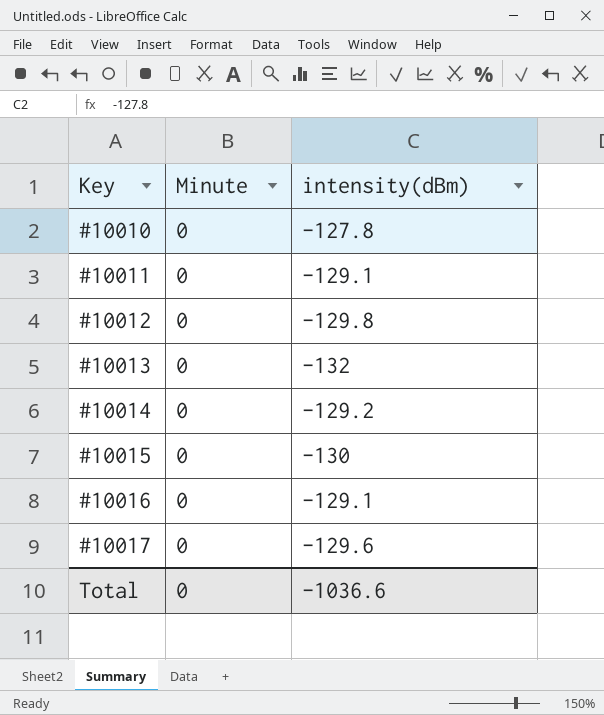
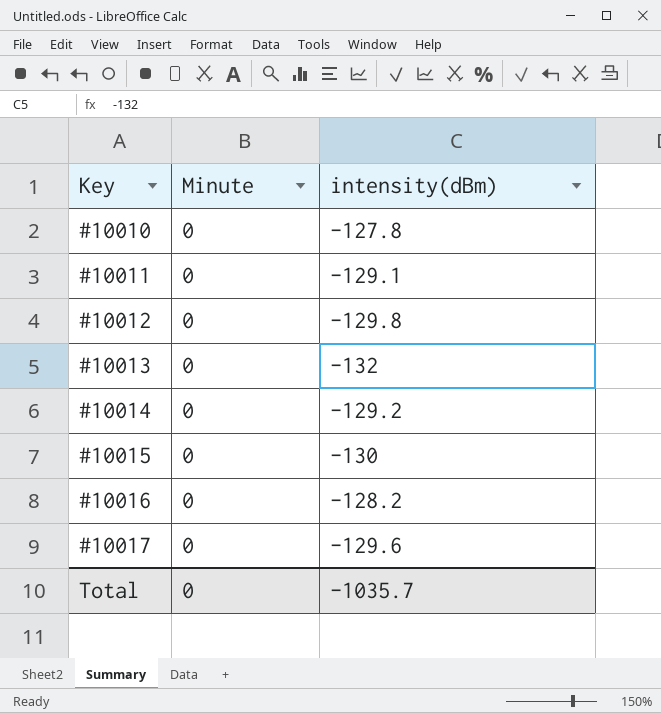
#10016 | intensity(dBm): -129.1 -> -128.2
Total | intensity(dBm): -1036.6 -> -1035.7

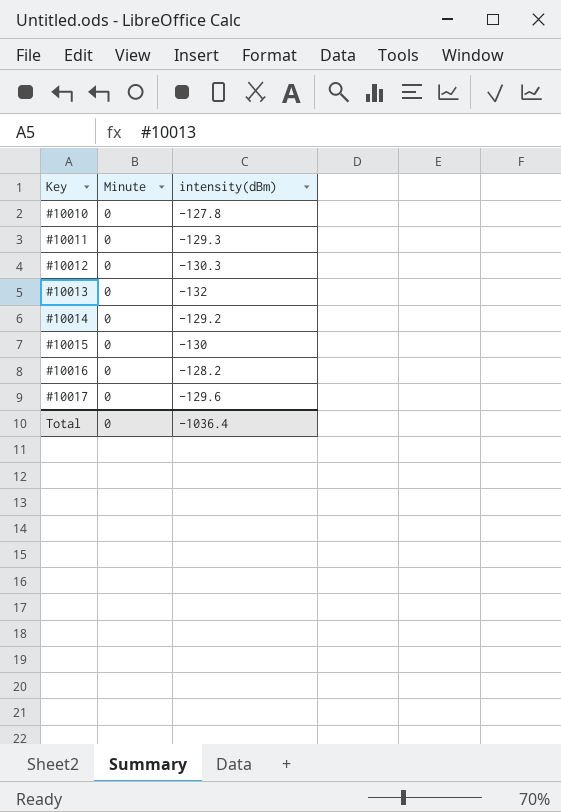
#10011 | intensity(dBm): -129.1 -> -129.3
#10012 | intensity(dBm): -129.8 -> -130.3
Total | intensity(dBm): -1035.7 -> -1036.4

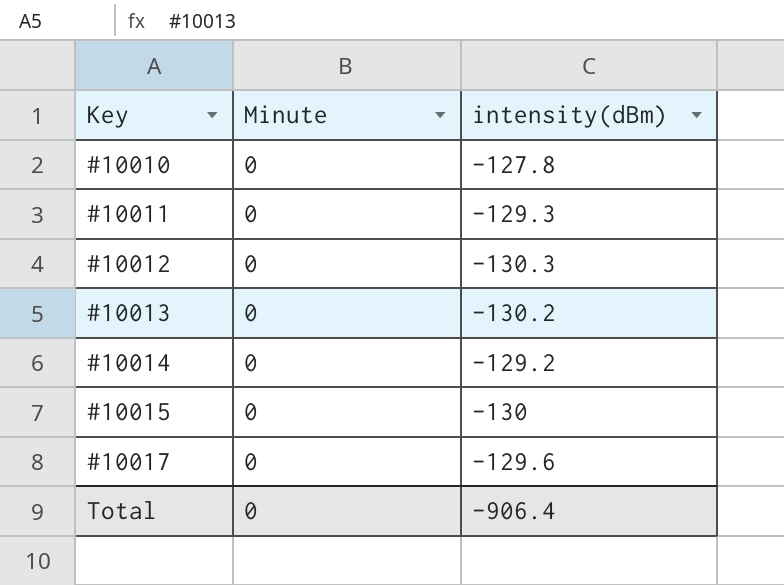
row #10016: 0 | -128.2 -> none
#10013 | intensity(dBm): -132 -> -130.2
Total | intensity(dBm): -1036.4 -> -906.4

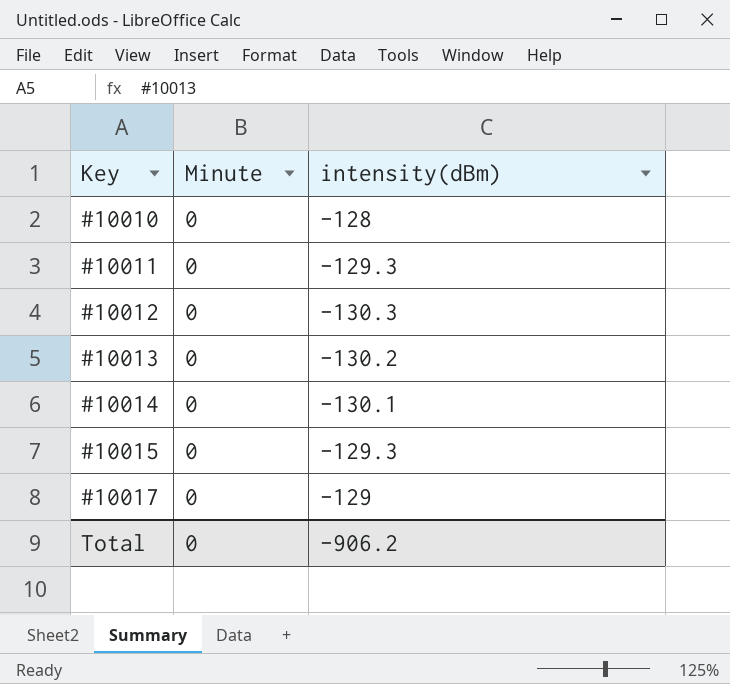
#10010 | intensity(dBm): -127.8 -> -128
#10014 | intensity(dBm): -129.2 -> -130.1
#10015 | intensity(dBm): -130 -> -129.3
#10017 | intensity(dBm): -129.6 -> -129
Total | intensity(dBm): -906.4 -> -906.2

